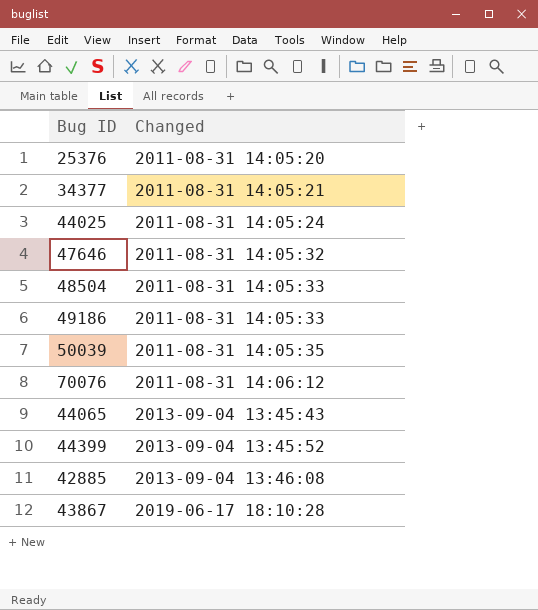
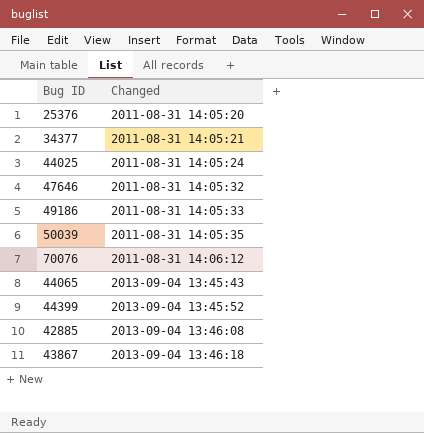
row 48504: 2011-08-31 14:05:33 -> none
43867 | Changed: 2019-06-17 18:10:28 -> 2013-09-04 13:46:18

